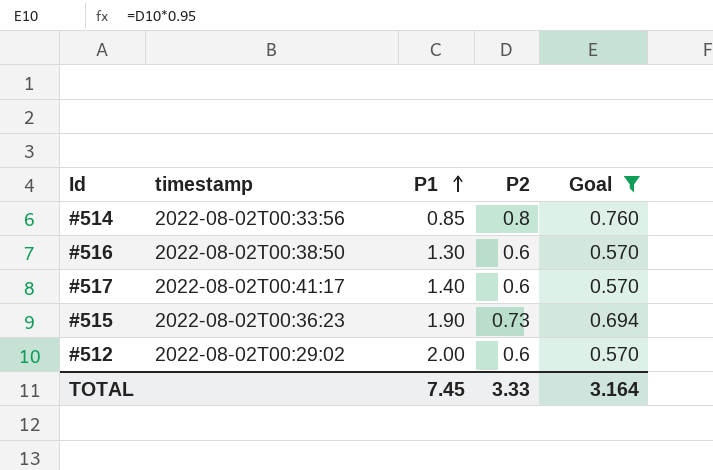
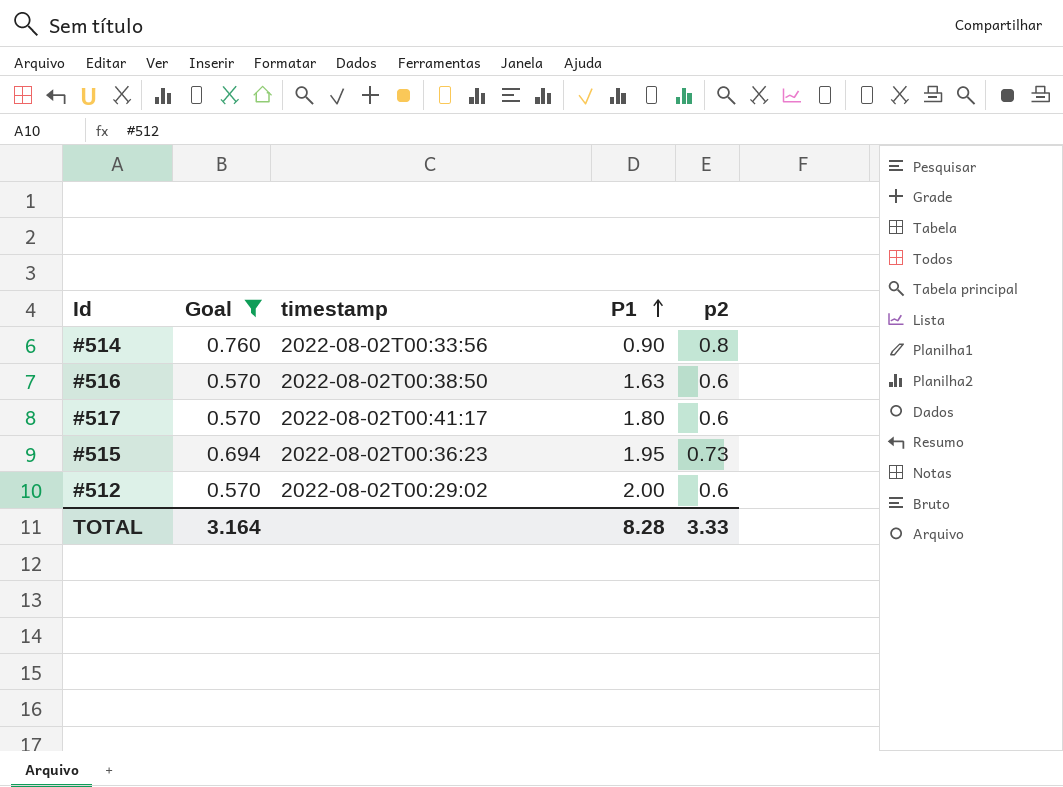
column Goal | position: 5 -> 2
column name: P2 -> p2
#514 | P1: 0.85 -> 0.90
#516 | P1: 1.30 -> 1.63
#517 | P1: 1.40 -> 1.80
#515 | P1: 1.90 -> 1.95
TOTAL | P1: 7.45 -> 8.28

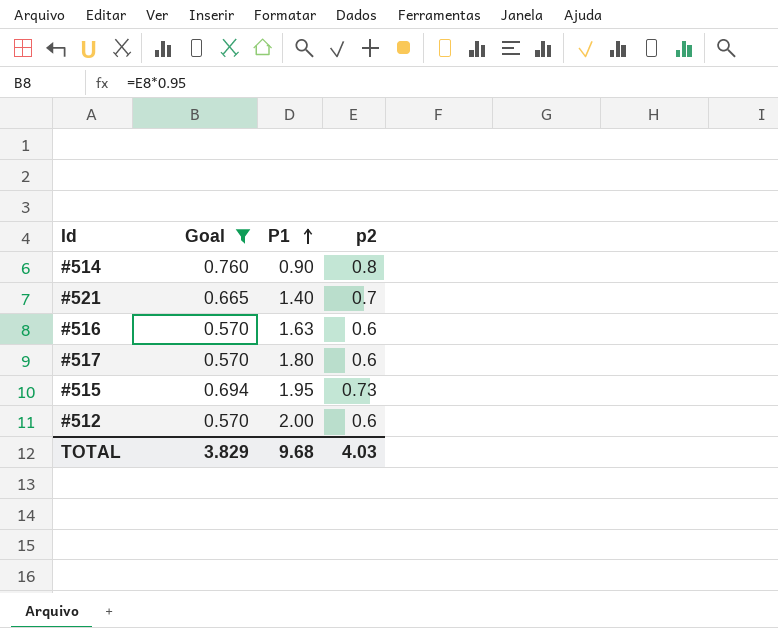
column timestamp | position: 3 -> none
row #521: none -> 0.665 | 1.40 | 0.7
TOTAL | Goal: 3.164 -> 3.829
TOTAL | P1: 8.28 -> 9.68
TOTAL | p2: 3.33 -> 4.03

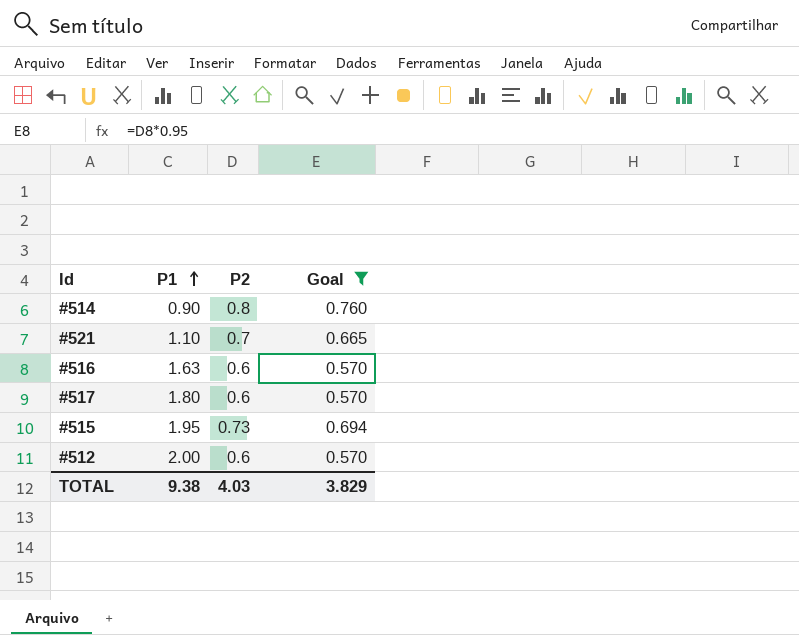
column name: p2 -> P2
column Goal | position: 2 -> 4
#521 | P1: 1.40 -> 1.10
TOTAL | P1: 9.68 -> 9.38

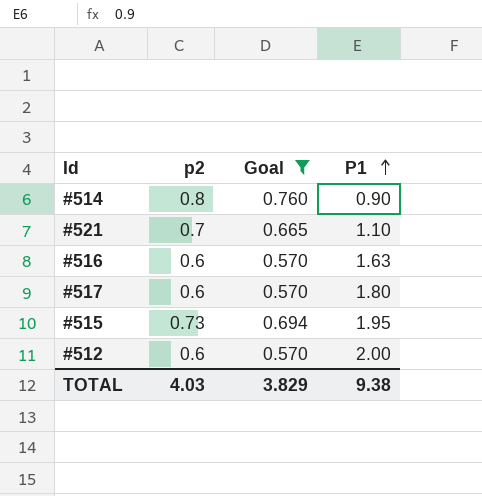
column name: P2 -> p2
column P1 | position: 2 -> 4

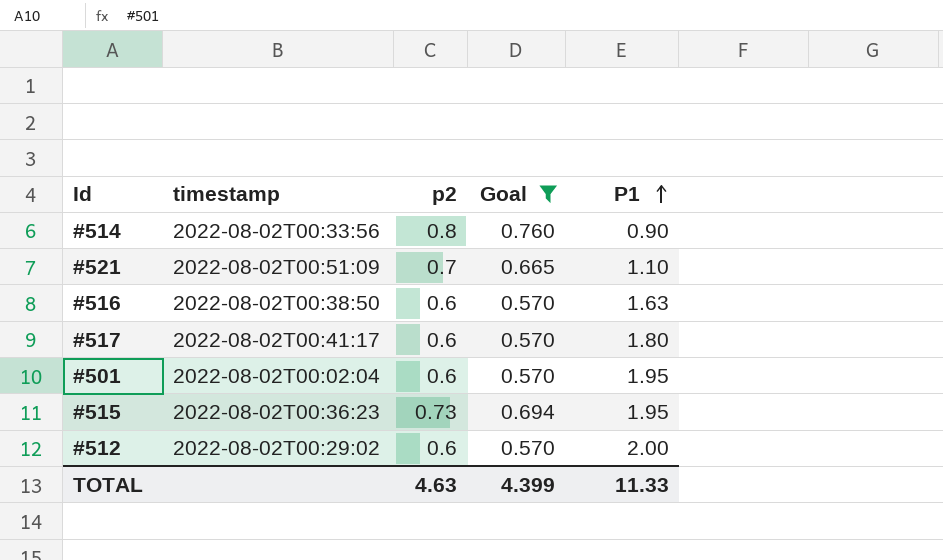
column timestamp | position: none -> 2
row #501: none -> 2022-08-02T00:02:04 | 0.6 | 0.570 | 1.95
TOTAL | p2: 4.03 -> 4.63
TOTAL | Goal: 3.829 -> 4.399
TOTAL | P1: 9.38 -> 11.33

